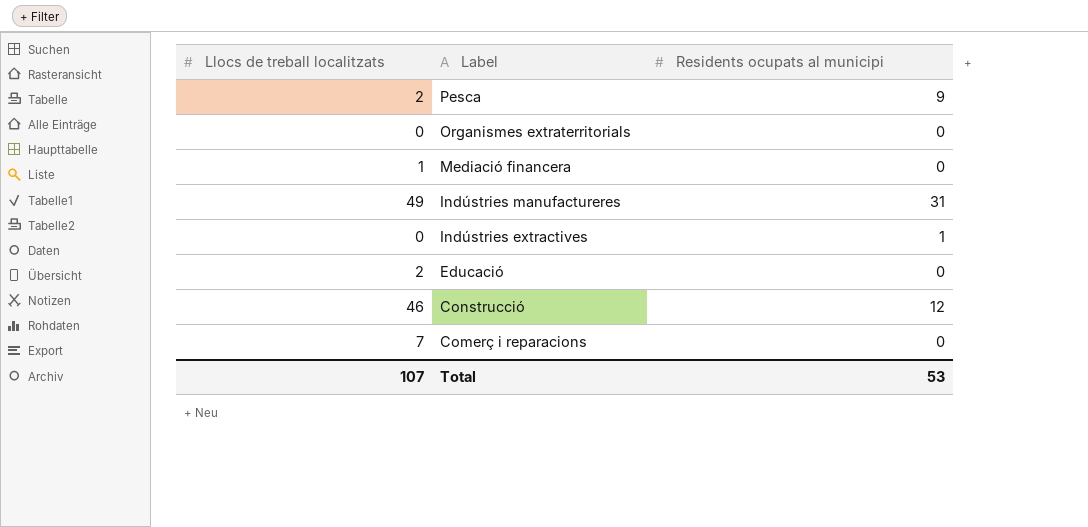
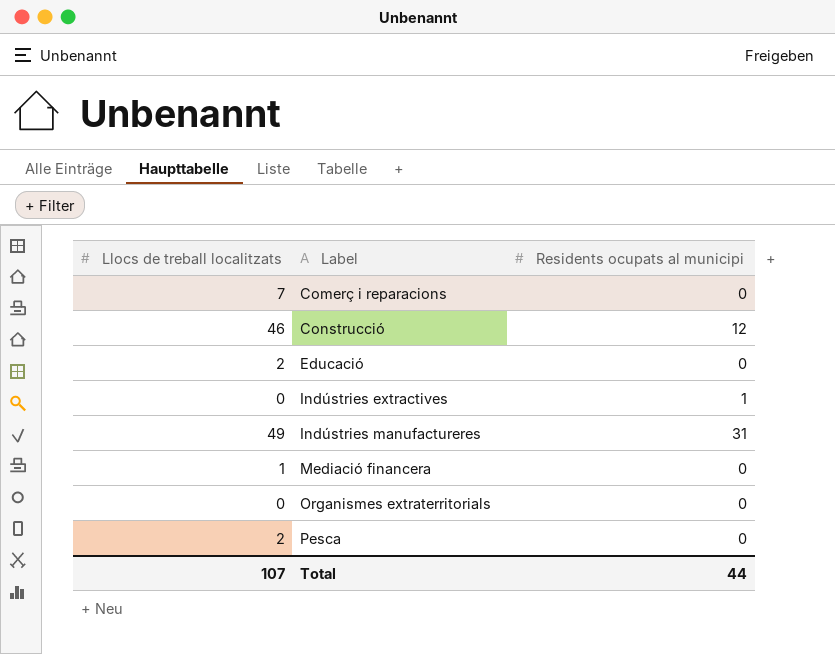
row order: Label descending -> Label ascending
Pesca | Residents ocupats al municipi: 9 -> 0
Total | Residents ocupats al municipi: 53 -> 44

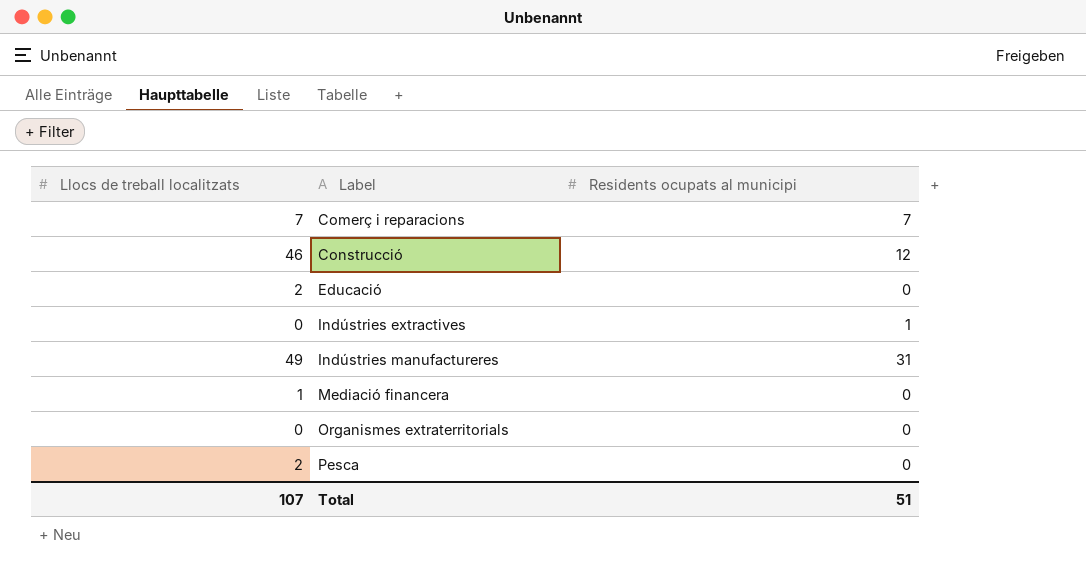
Comerç i reparacions | Residents ocupats al municipi: 0 -> 7
Total | Residents ocupats al municipi: 44 -> 51

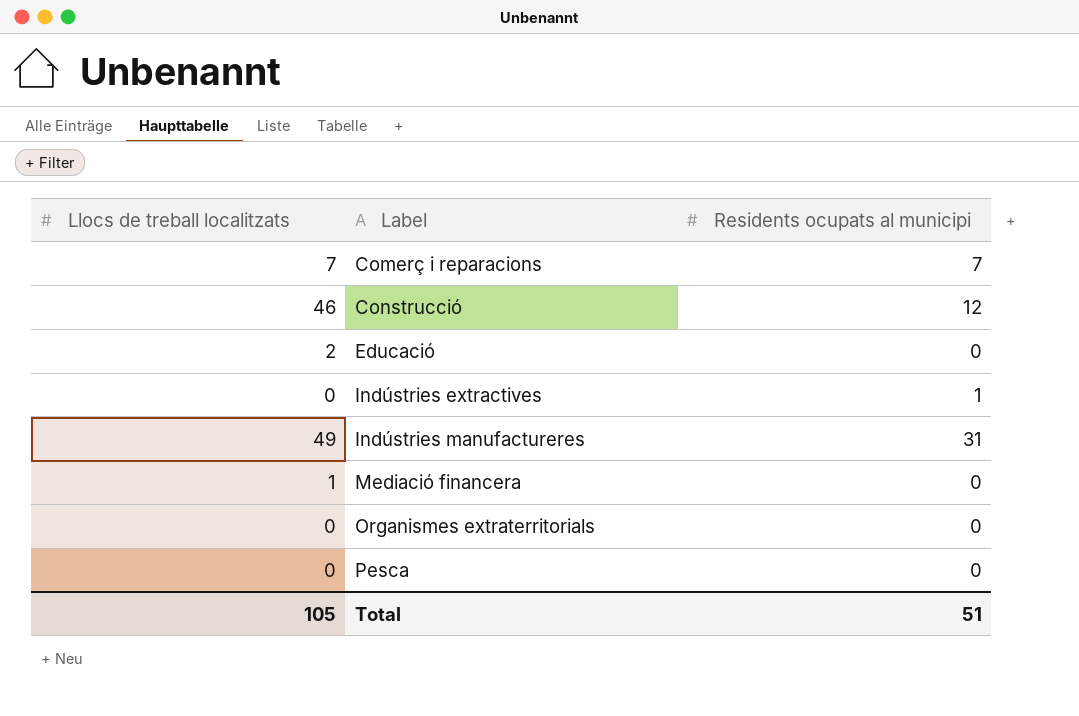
Pesca | Llocs de treball localitzats: 2 -> 0
Total | Llocs de treball localitzats: 107 -> 105

